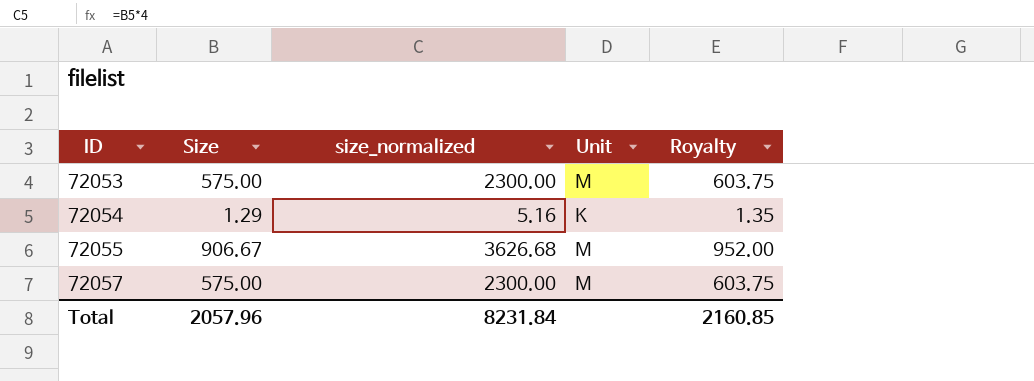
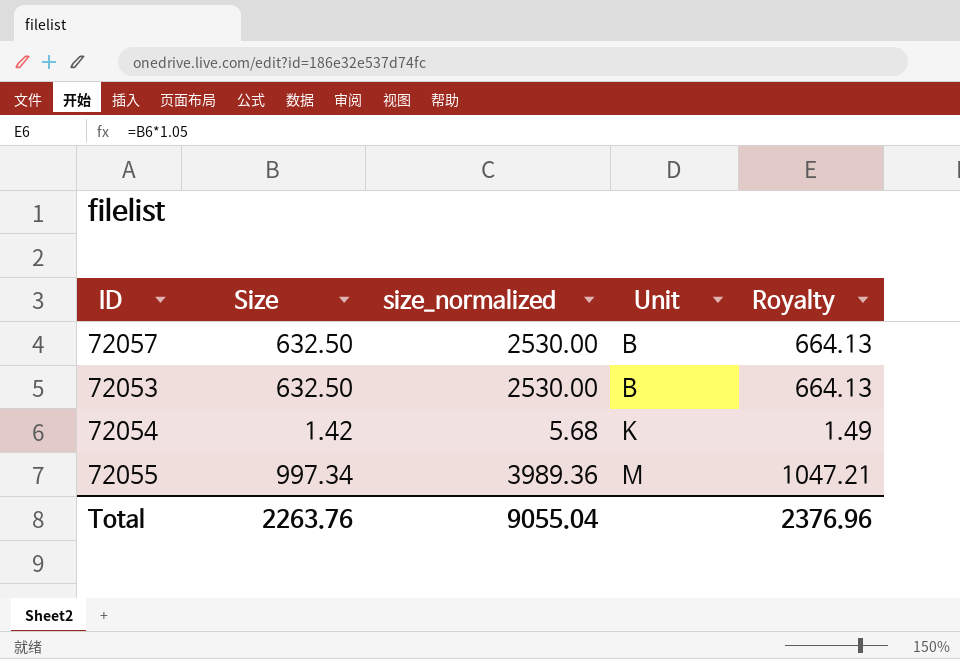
row order: ID ascending -> Unit ascending
72057 | Size: 575.00 -> 632.50
72057 | size_normalized: 2300.00 -> 2530.00
72057 | Unit: M -> B
72057 | Royalty: 603.75 -> 664.13
72053 | Size: 575.00 -> 632.50
72053 | size_normalized: 2300.00 -> 2530.00
72053 | Unit: M -> B
72053 | Royalty: 603.75 -> 664.13
72054 | Size: 1.29 -> 1.42
72054 | size_normalized: 5.16 -> 5.68
72054 | Royalty: 1.35 -> 1.49
72055 | Size: 906.67 -> 997.34
72055 | size_normalized: 3626.68 -> 3989.36
72055 | Royalty: 952.00 -> 1047.21
Total | Size: 2057.96 -> 2263.76
Total | size_normalized: 8231.84 -> 9055.04
Total | Royalty: 2160.85 -> 2376.96

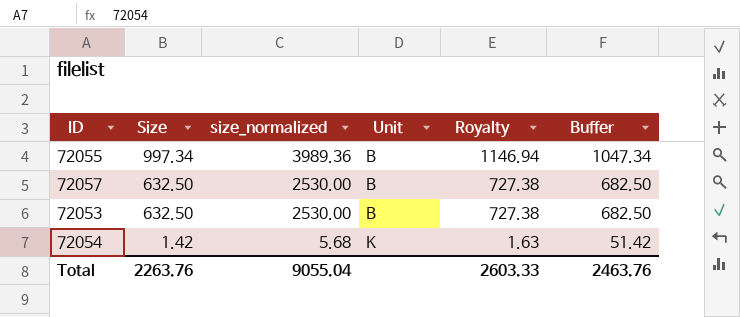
row order: Unit ascending -> Size descending
column Royalty | formula: [Size] * 1.05 -> [Size] * 1.15
column Buffer | formula: none -> [Size] + 50
72055 | Unit: M -> B
Total | Royalty: 2376.96 -> 2603.33

